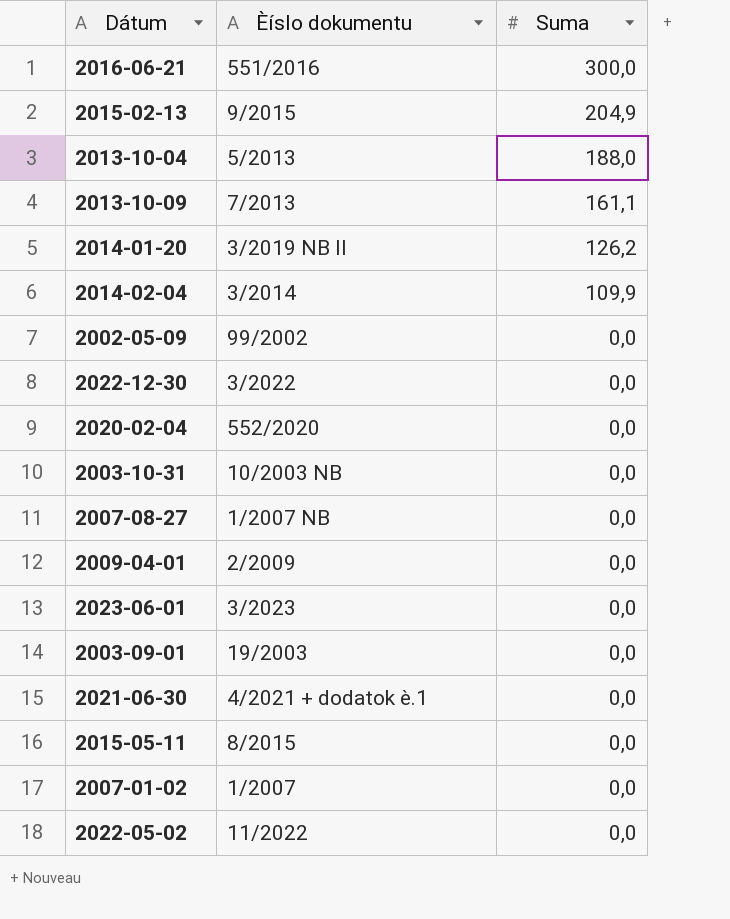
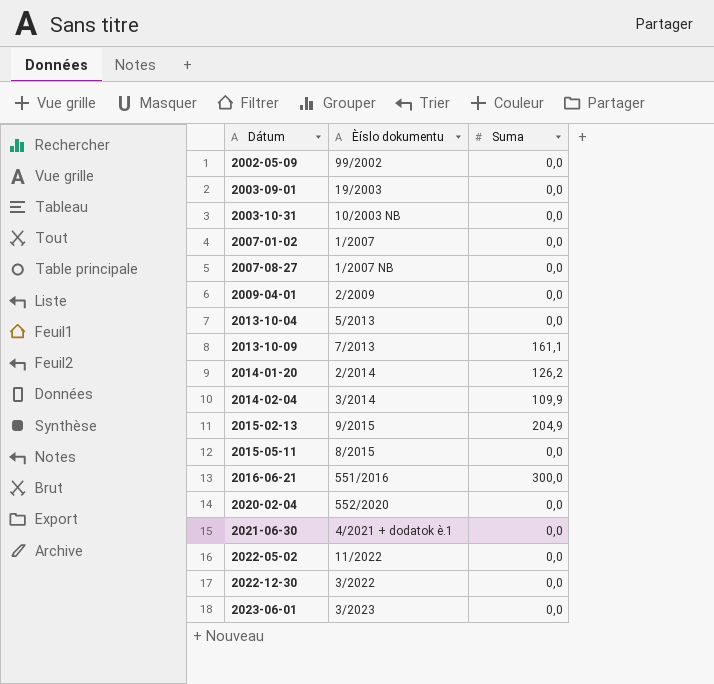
row order: Suma descending -> Dátum ascending
2013-10-04 | Suma: 188,0 -> 0,0
2014-01-20 | Èíslo dokumentu: 3/2019 NB II -> 2/2014

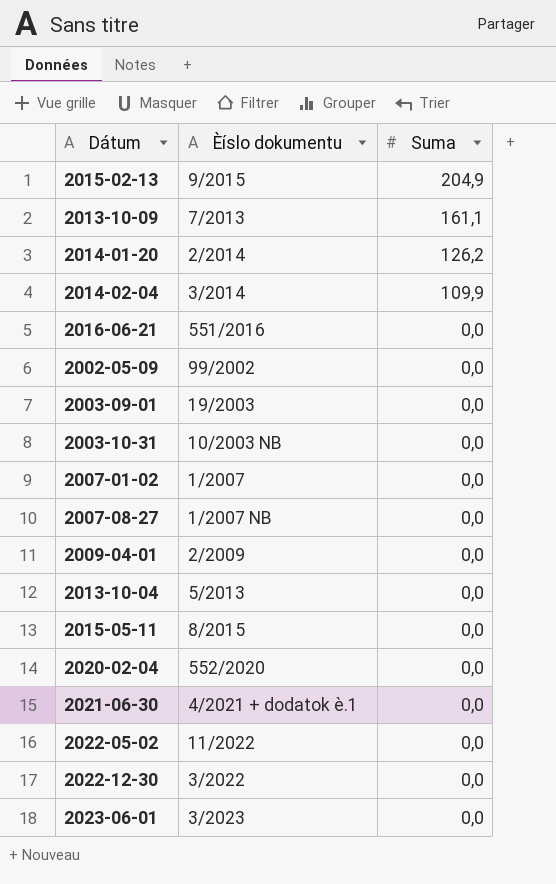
row order: Dátum ascending -> Suma descending
2016-06-21 | Suma: 300,0 -> 0,0

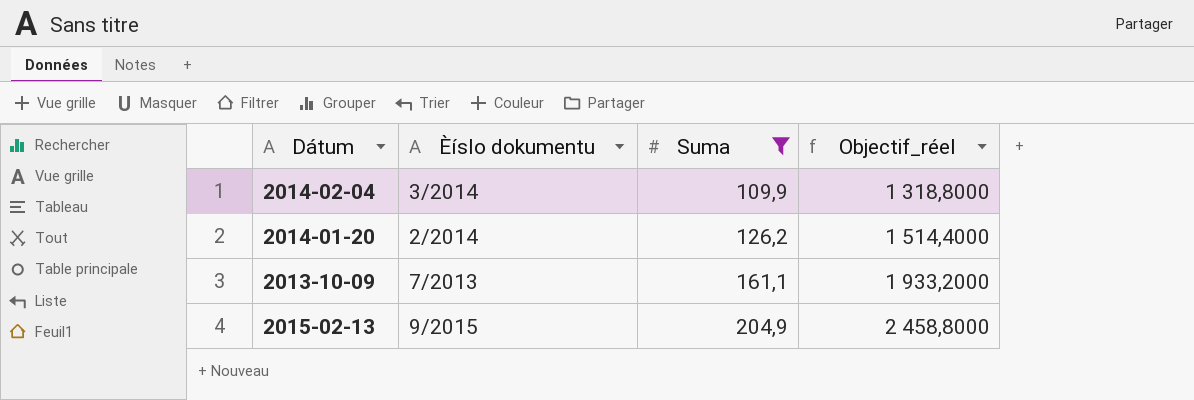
filter: none -> Suma != 0,0
row order: Suma descending -> Suma ascending
column Objectif_réel | formula: none -> [Suma] * 12

